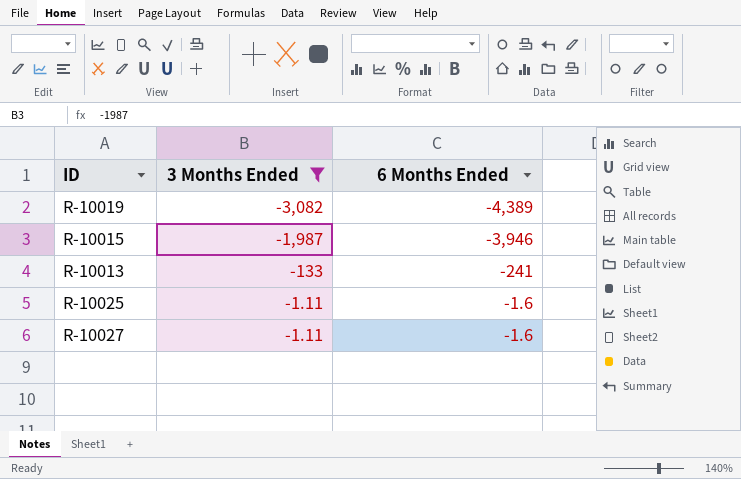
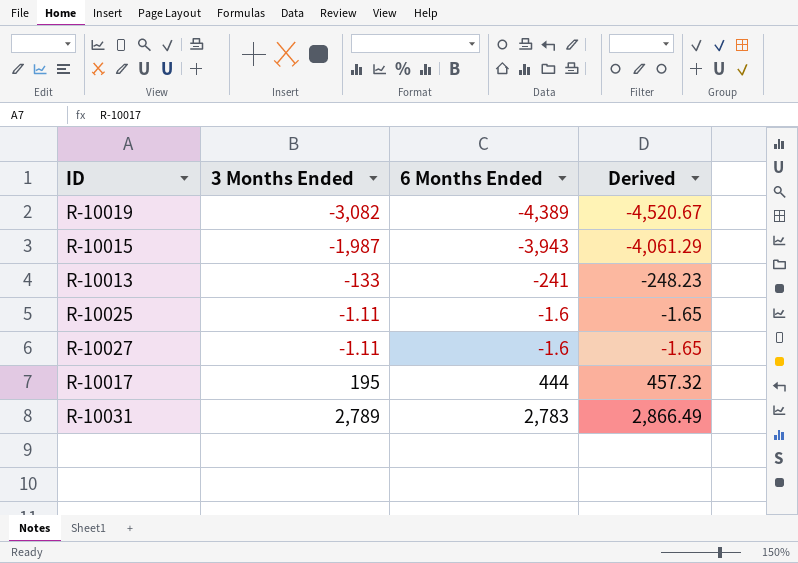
filter: 3 Months Ended <= -1.11 -> none
column Derived | formula: none -> [6 Months Ended] * 1.03
R-10015 | 6 Months Ended: -3,946 -> -3,943

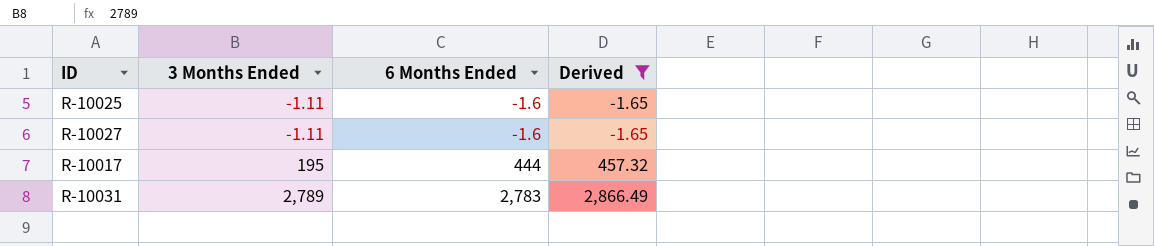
filter: none -> Derived >= -1.65

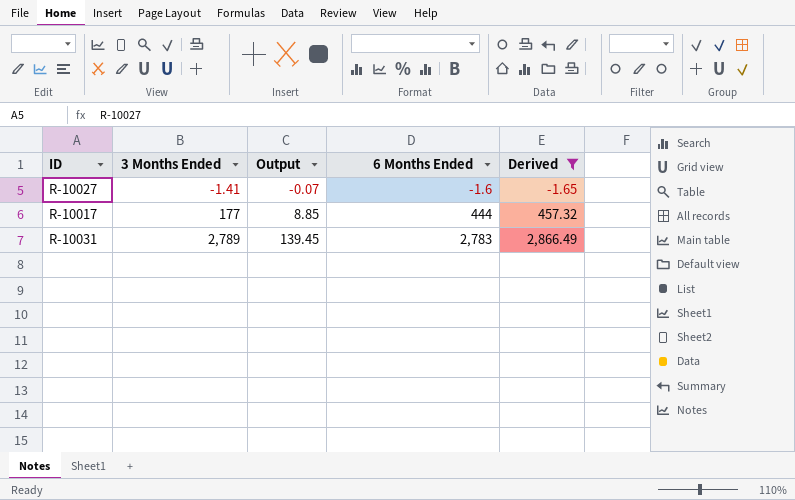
column Output | formula: none -> [3 Months Ended] * 0.05
row R-10025: -1.11 | -1.6 | -1.65 -> none
R-10027 | 3 Months Ended: -1.11 -> -1.41
R-10017 | 3 Months Ended: 195 -> 177

